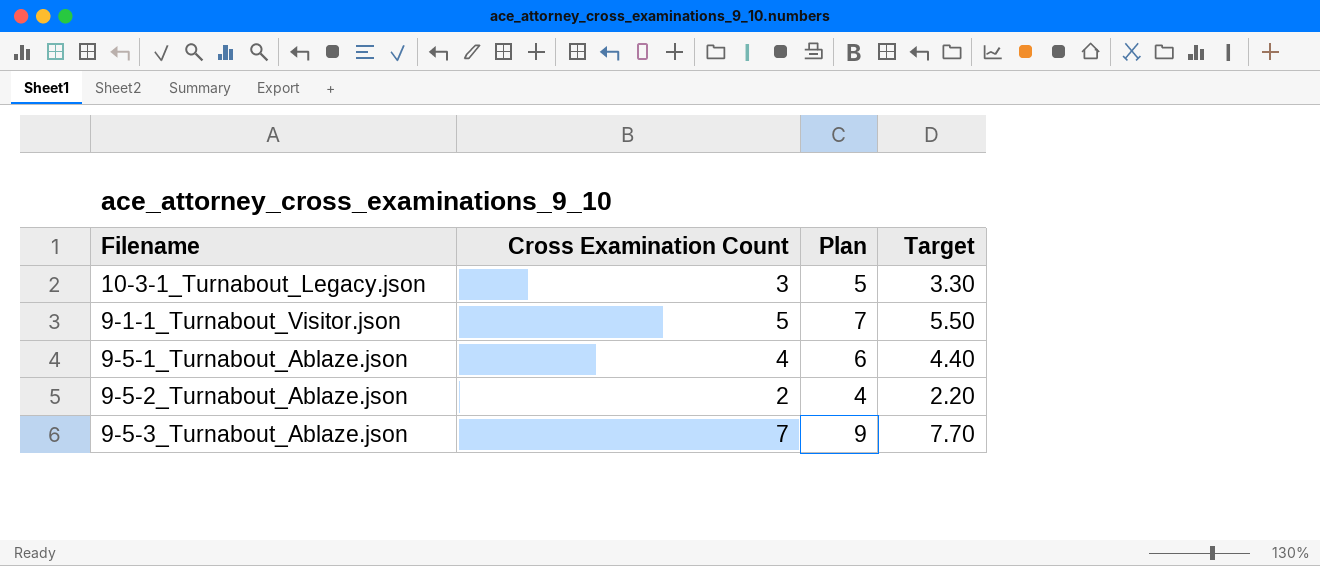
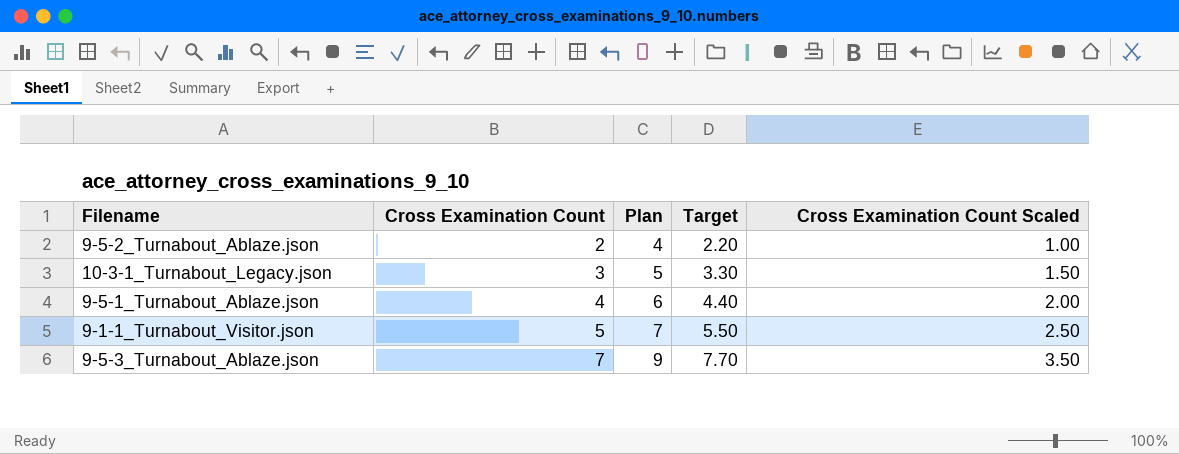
row order: none -> Cross Examination Count ascending
column Cross Examination Count Scaled | formula: none -> [Cross Examination Count] * 0.5

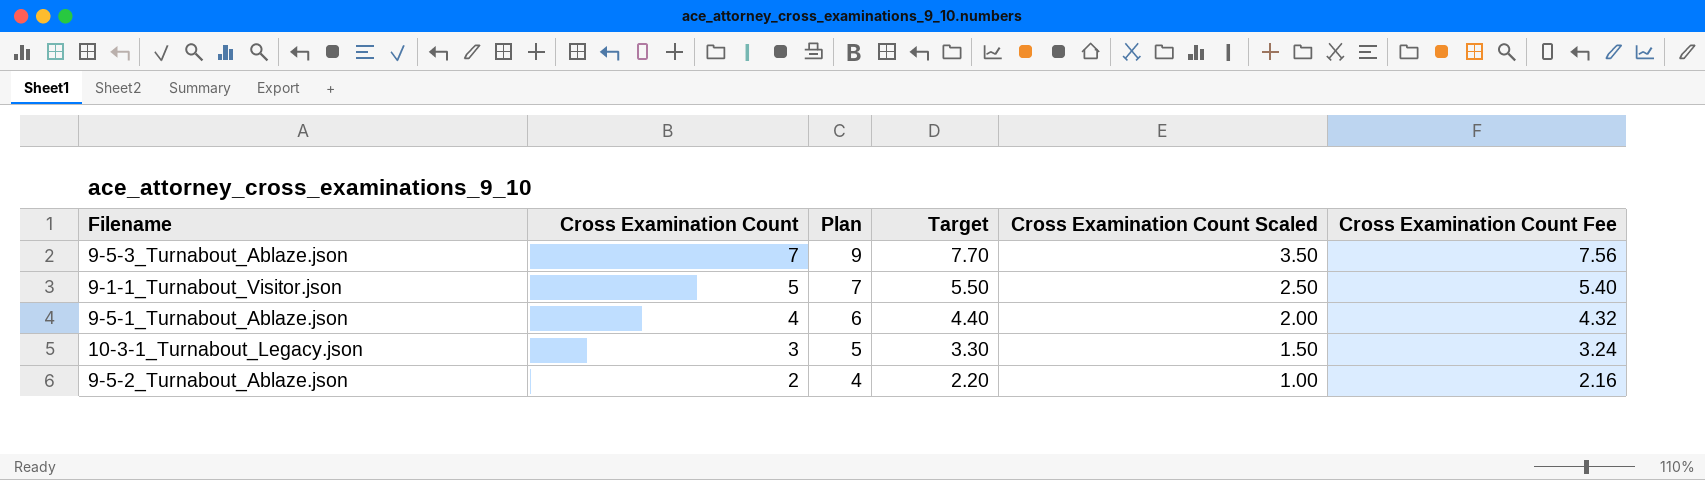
row order: Cross Examination Count ascending -> Cross Examination Count descending
column Cross Examination Count Fee | formula: none -> [Cross Examination Count] * 1.08

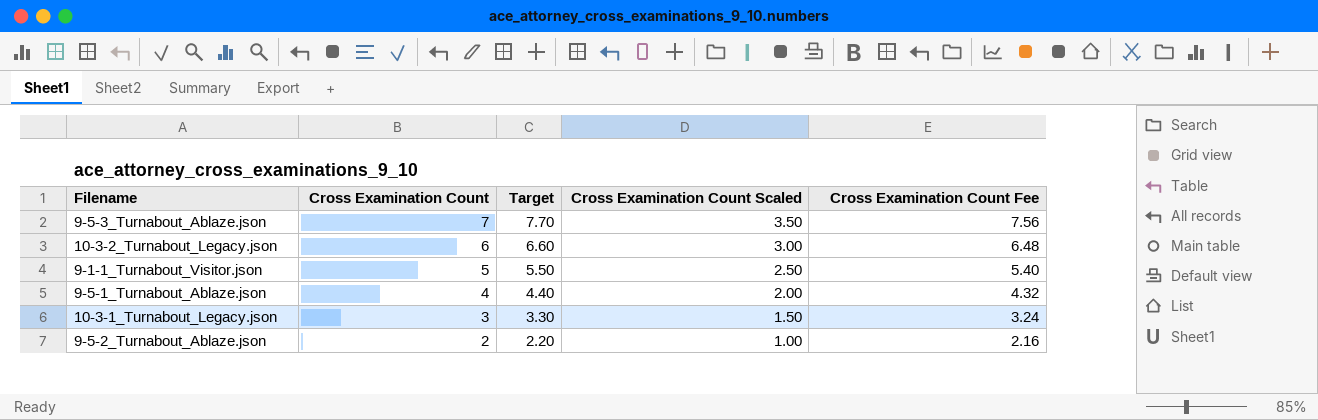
column Plan | formula: [Cross Examination Count] + 2 -> none
row 10-3-2_Turnabout_Legacy.json: none -> 6 | 6.60 | 3.00 | 6.48

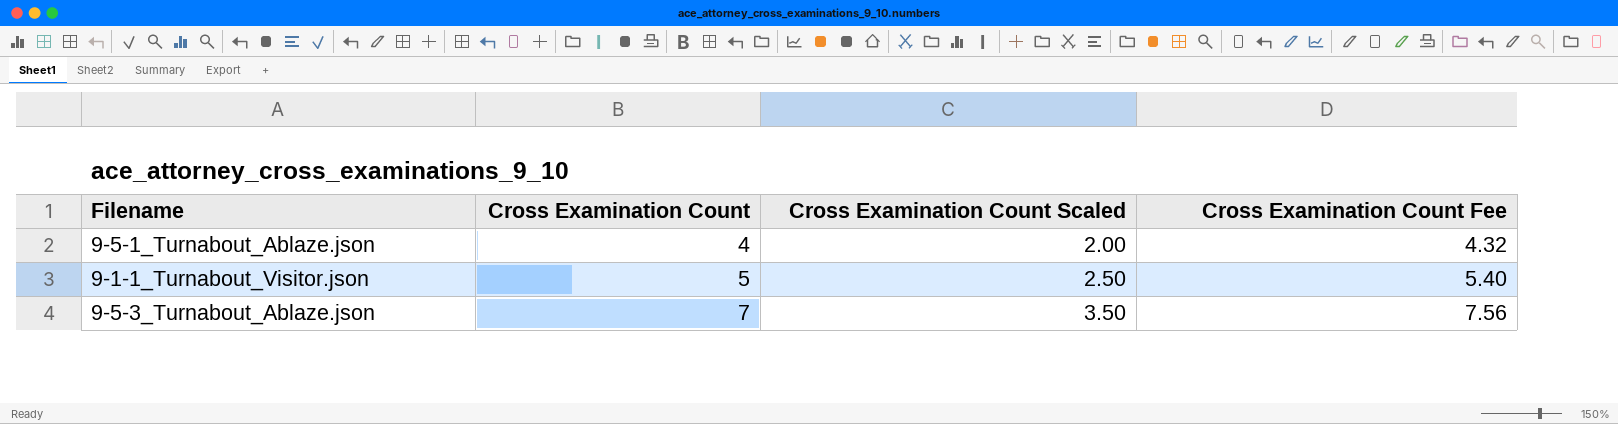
row order: Cross Examination Count descending -> Cross Examination Count ascending
column Target | formula: [Cross Examination Count] * 1.1 -> none
row 10-3-2_Turnabout_Legacy.json: 6 | 6.60 | 3.00 | 6.48 -> none
row 10-3-1_Turnabout_Legacy.json: 3 | 3.30 | 1.50 | 3.24 -> none
row 9-5-2_Turnabout_Ablaze.json: 2 | 2.20 | 1.00 | 2.16 -> none

